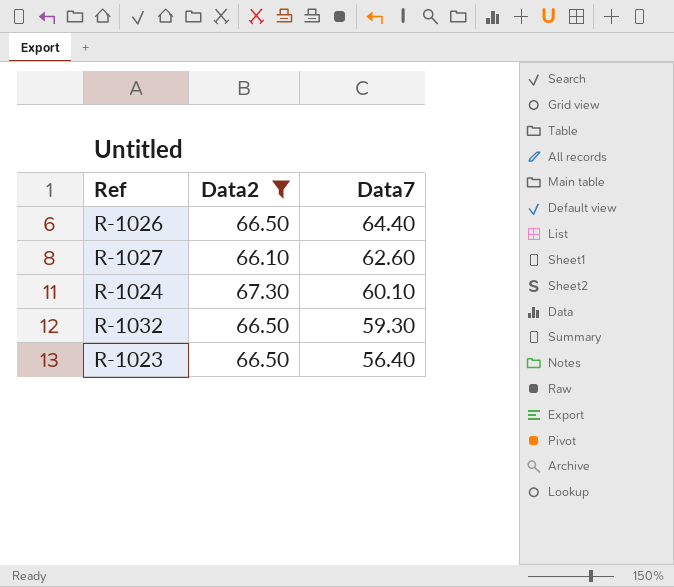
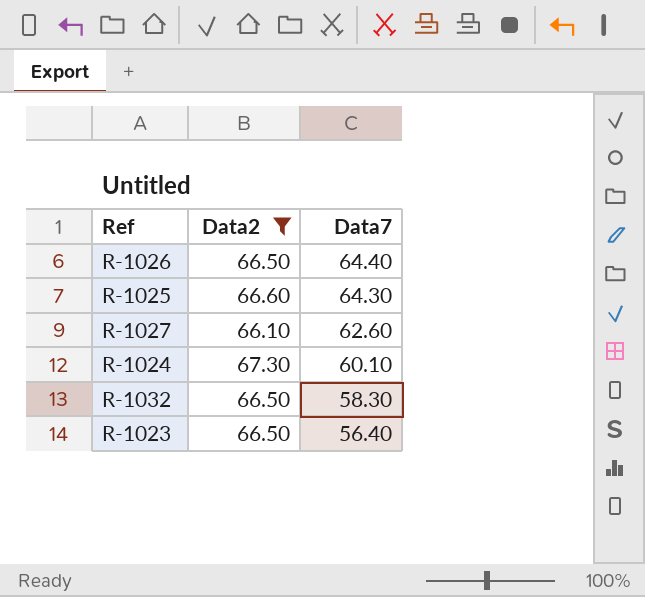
row R-1025: none -> 66.60 | 64.30
R-1032 | Data7: 59.30 -> 58.30

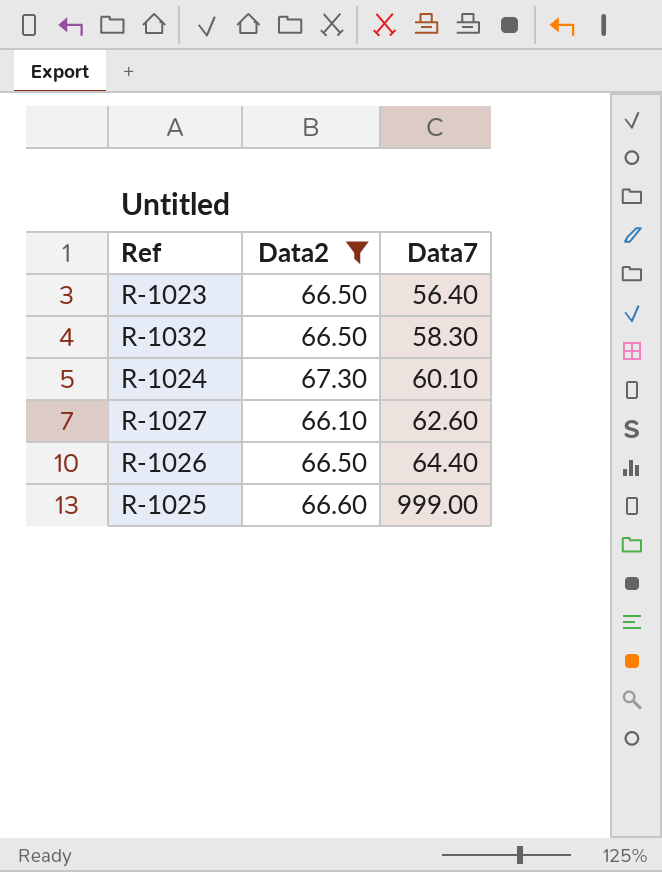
row order: Data7 descending -> Data7 ascending
R-1025 | Data7: 64.30 -> 999.00

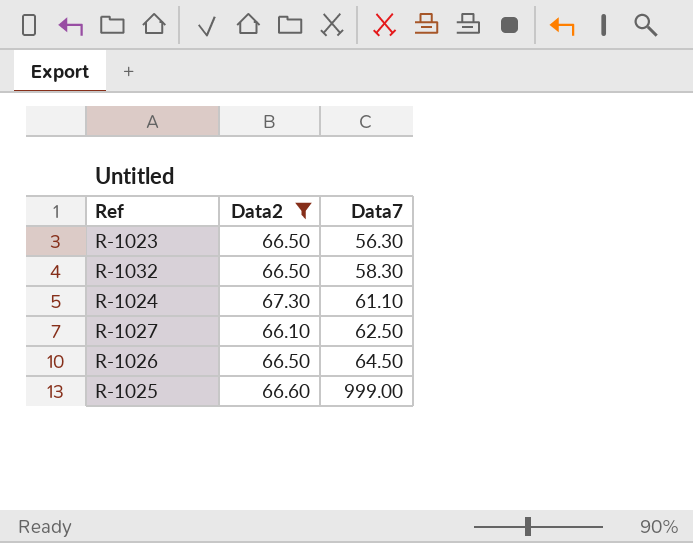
R-1023 | Data7: 56.40 -> 56.30
R-1024 | Data7: 60.10 -> 61.10
R-1027 | Data7: 62.60 -> 62.50
R-1026 | Data7: 64.40 -> 64.50

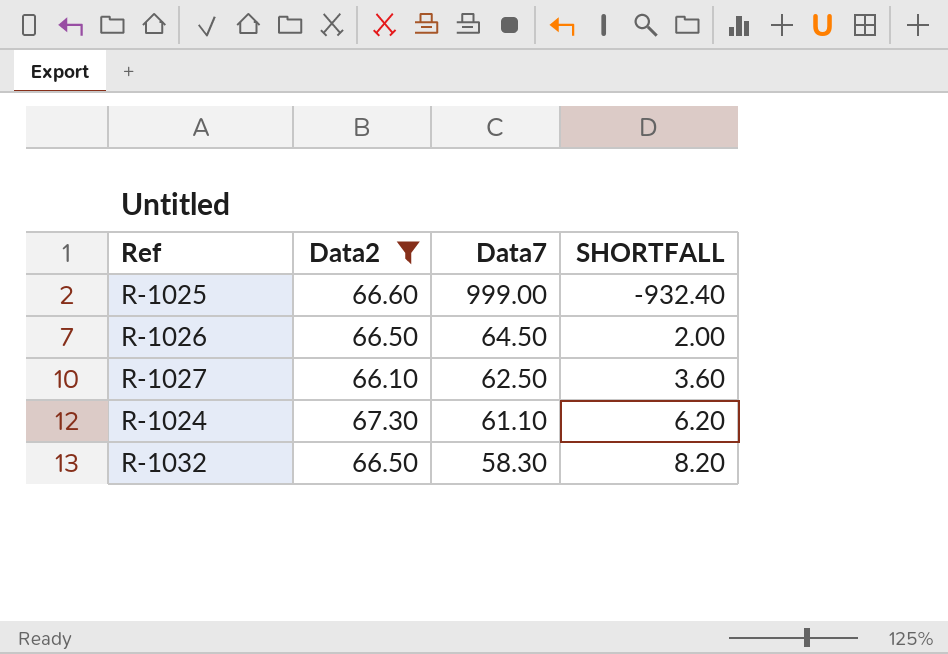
row order: Data7 ascending -> Data7 descending
column SHORTFALL | formula: none -> [Data2] - [Data7]
row R-1023: 66.50 | 56.30 -> none

